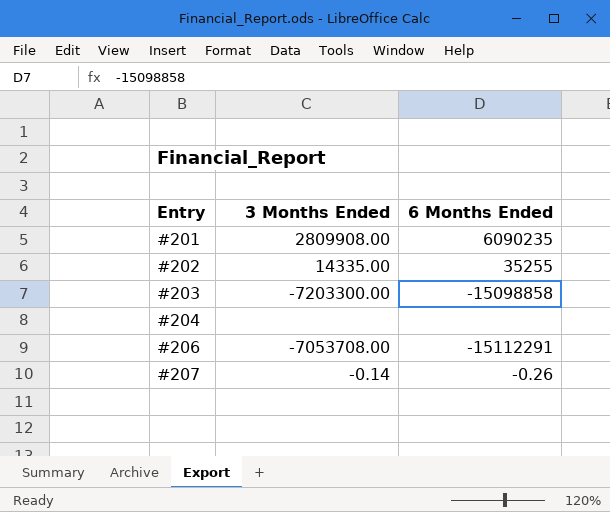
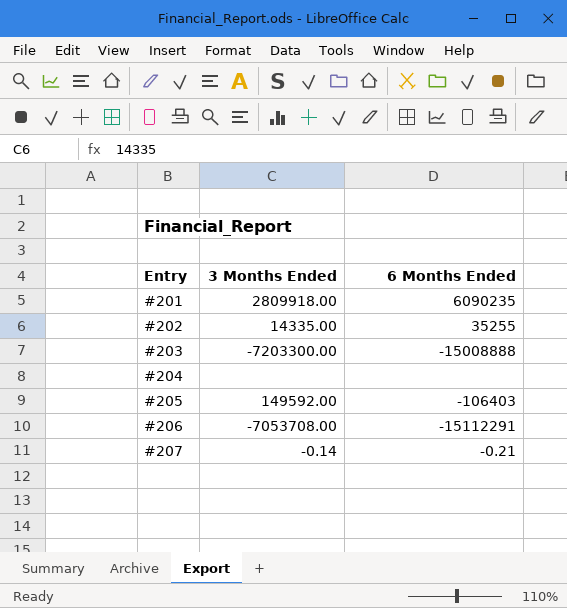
#201 | 3 Months Ended: 2809908.00 -> 2809918.00
#203 | 6 Months Ended: -15098858 -> -15008888
row #205: none -> 149592.00 | -106403
#207 | 6 Months Ended: -0.26 -> -0.21

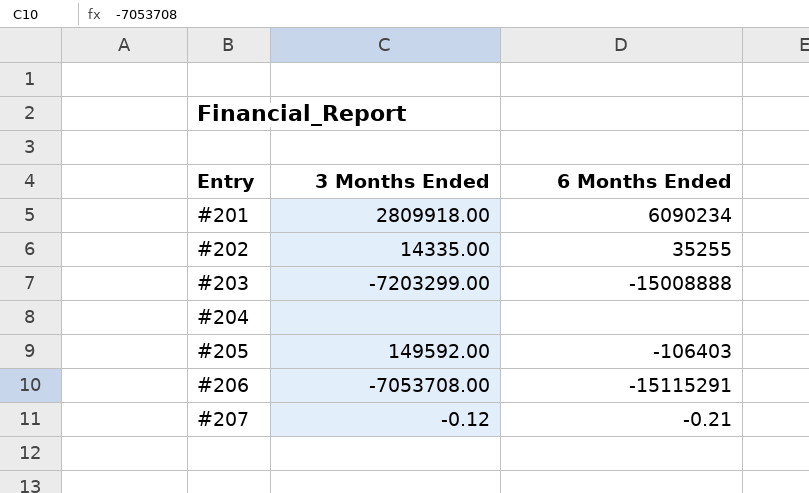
#201 | 6 Months Ended: 6090235 -> 6090234
#203 | 3 Months Ended: -7203300.00 -> -7203299.00
#206 | 6 Months Ended: -15112291 -> -15115291
#207 | 3 Months Ended: -0.14 -> -0.12

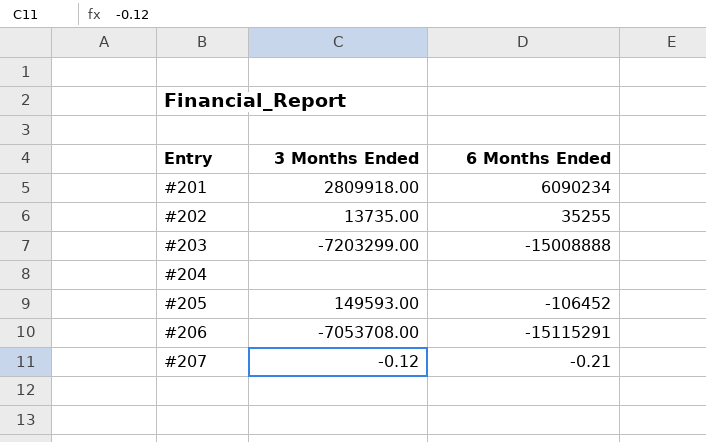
#202 | 3 Months Ended: 14335.00 -> 13735.00
#205 | 3 Months Ended: 149592.00 -> 149593.00
#205 | 6 Months Ended: -106403 -> -106452

